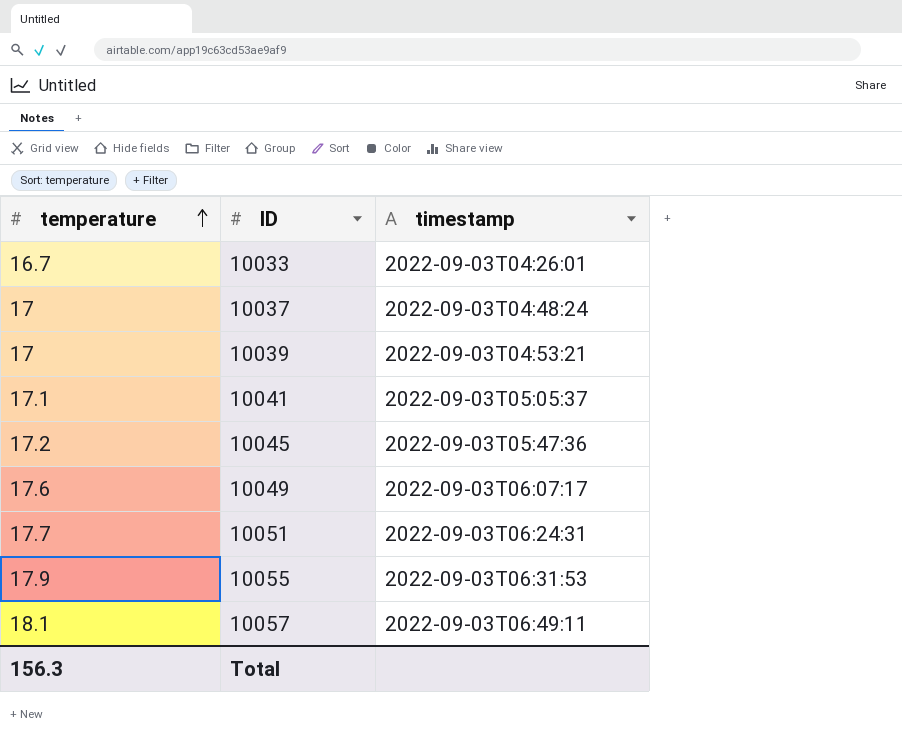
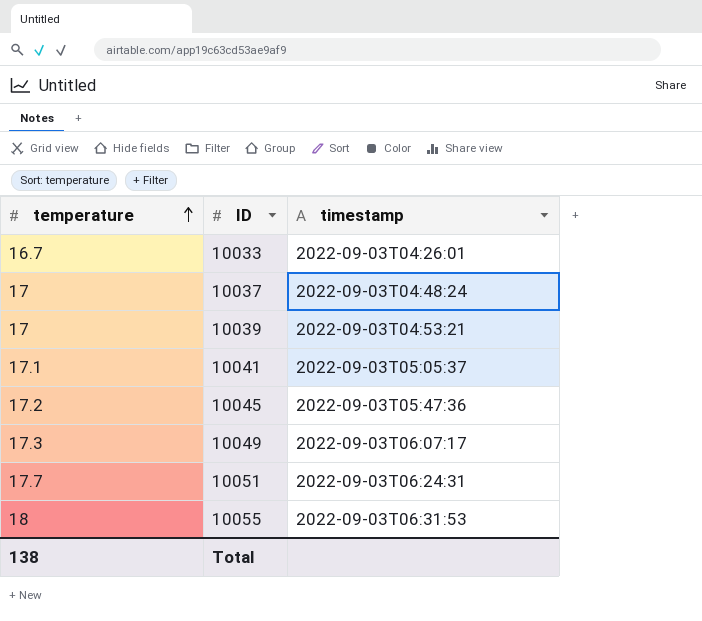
row 10057: 18.1 | 2022-09-03T06:49:11 -> none
10049 | temperature: 17.6 -> 17.3
10055 | temperature: 17.9 -> 18
Total | temperature: 156.3 -> 138

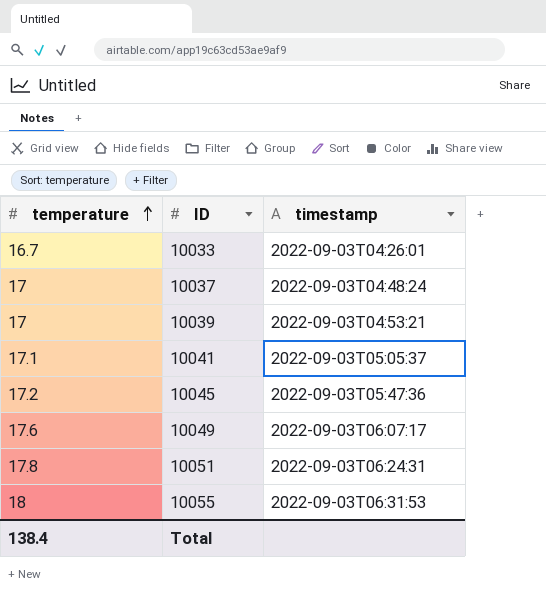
10049 | temperature: 17.3 -> 17.6
10051 | temperature: 17.7 -> 17.8
Total | temperature: 138 -> 138.4

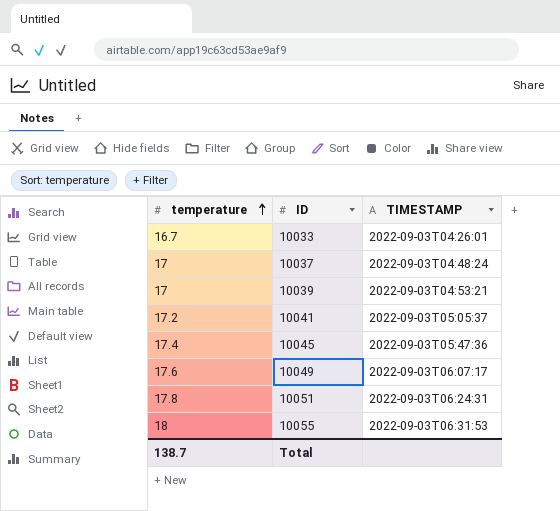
column name: timestamp -> TIMESTAMP
10041 | temperature: 17.1 -> 17.2
10045 | temperature: 17.2 -> 17.4
Total | temperature: 138.4 -> 138.7

